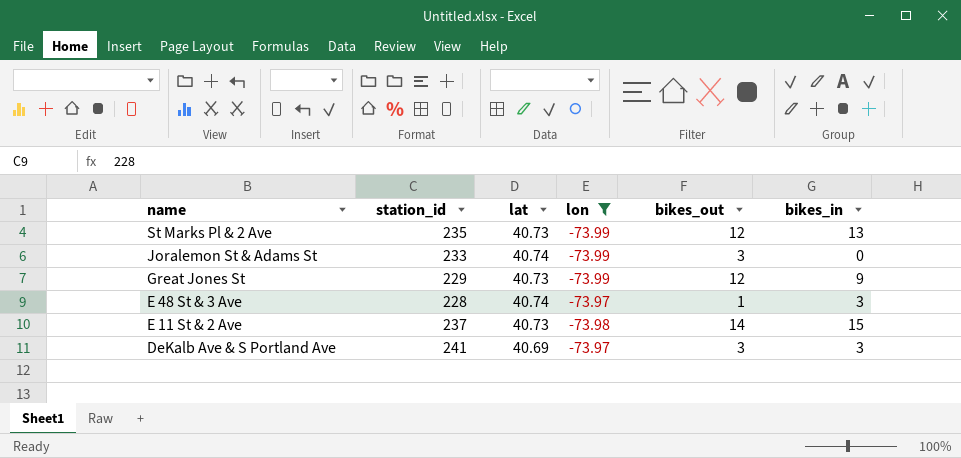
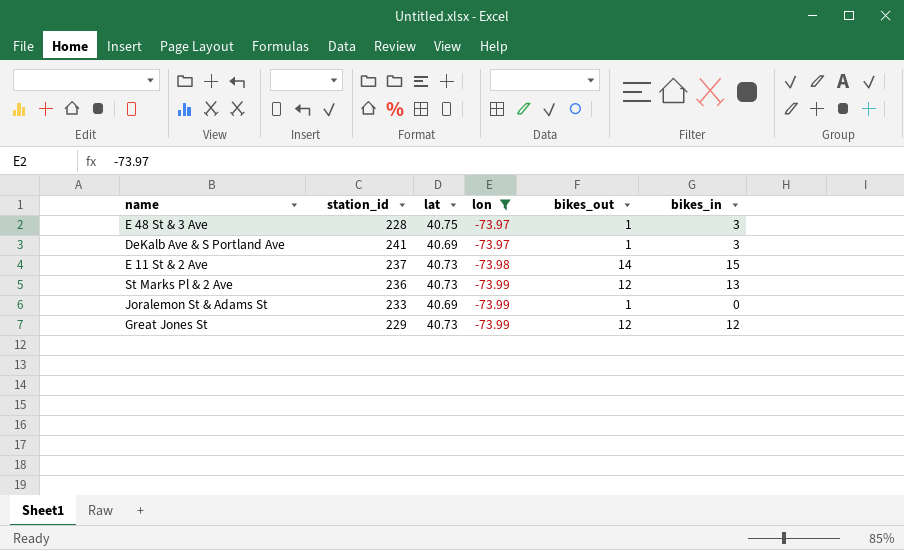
row order: name descending -> lon descending
E 48 St & 3 Ave | lat: 40.74 -> 40.75
DeKalb Ave & S Portland Ave | bikes_out: 3 -> 1
St Marks Pl & 2 Ave | station_id: 235 -> 236
Joralemon St & Adams St | lat: 40.74 -> 40.69
Joralemon St & Adams St | bikes_out: 3 -> 1
Great Jones St | bikes_in: 9 -> 12

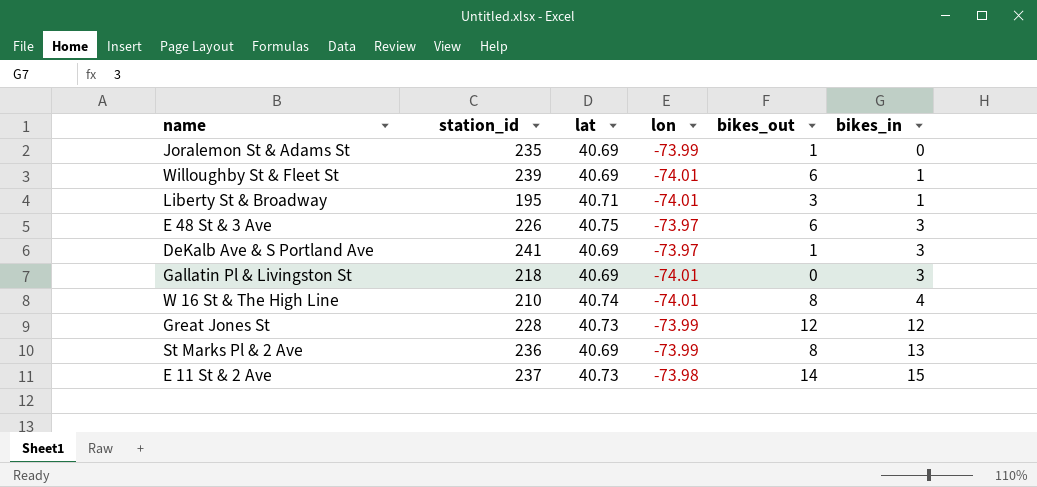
filter: lon != -74.01 -> none
row order: lon descending -> bikes_in ascending
Joralemon St & Adams St | station_id: 233 -> 235
E 48 St & 3 Ave | station_id: 228 -> 226
E 48 St & 3 Ave | bikes_out: 1 -> 6
Great Jones St | station_id: 229 -> 228
St Marks Pl & 2 Ave | lat: 40.73 -> 40.69
St Marks Pl & 2 Ave | bikes_out: 12 -> 8

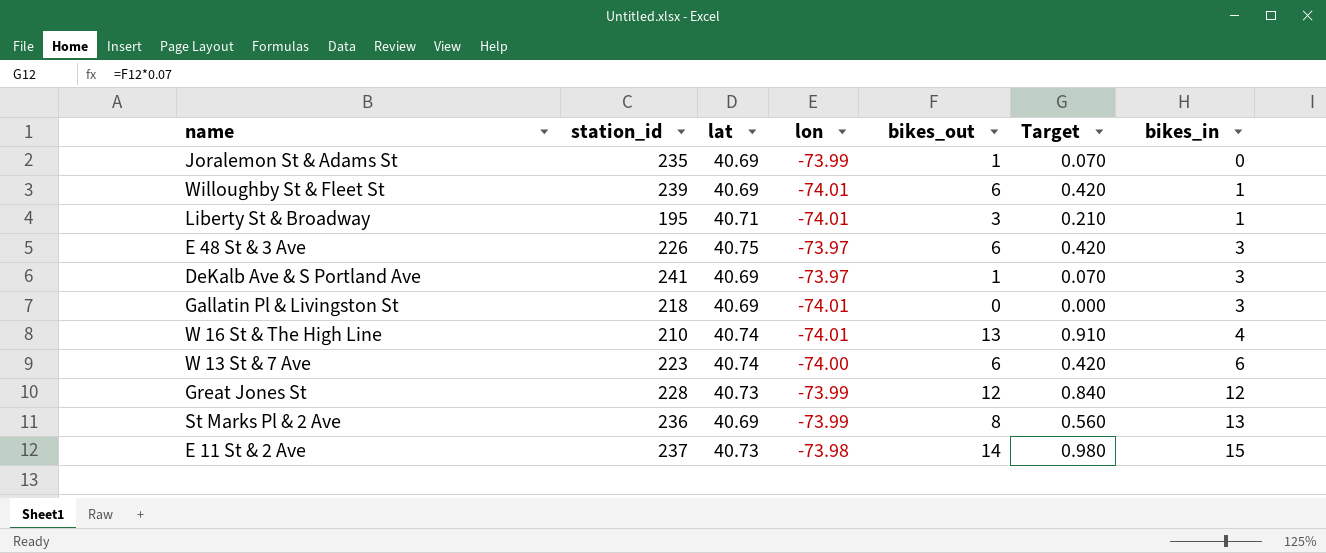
column Target | formula: none -> [bikes_out] * 0.07
W 16 St & The High Line | bikes_out: 8 -> 13
row W 13 St & 7 Ave: none -> 223 | 40.74 | -74.00 | 6 | 0.420 | 6

